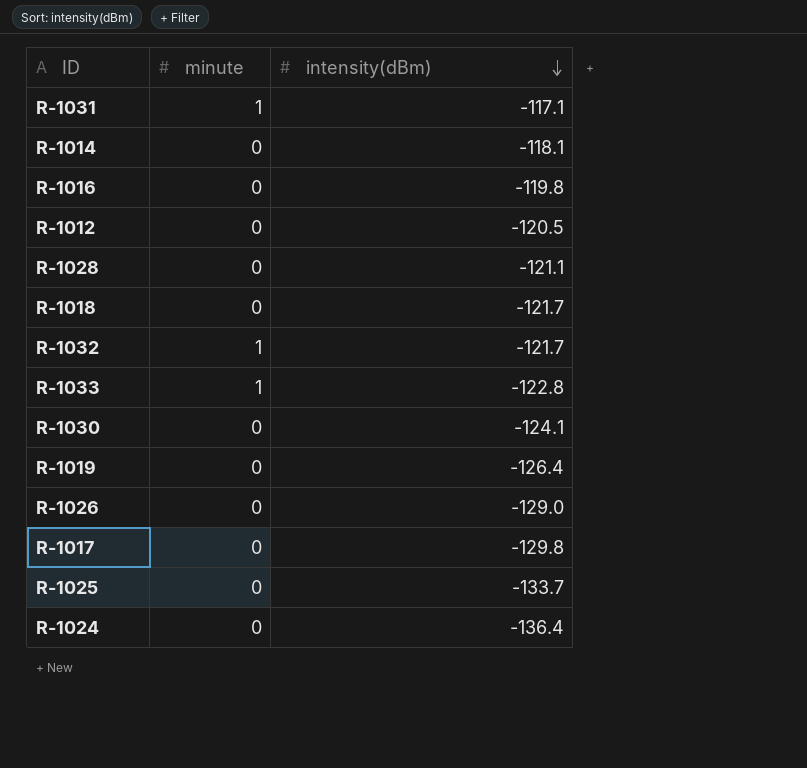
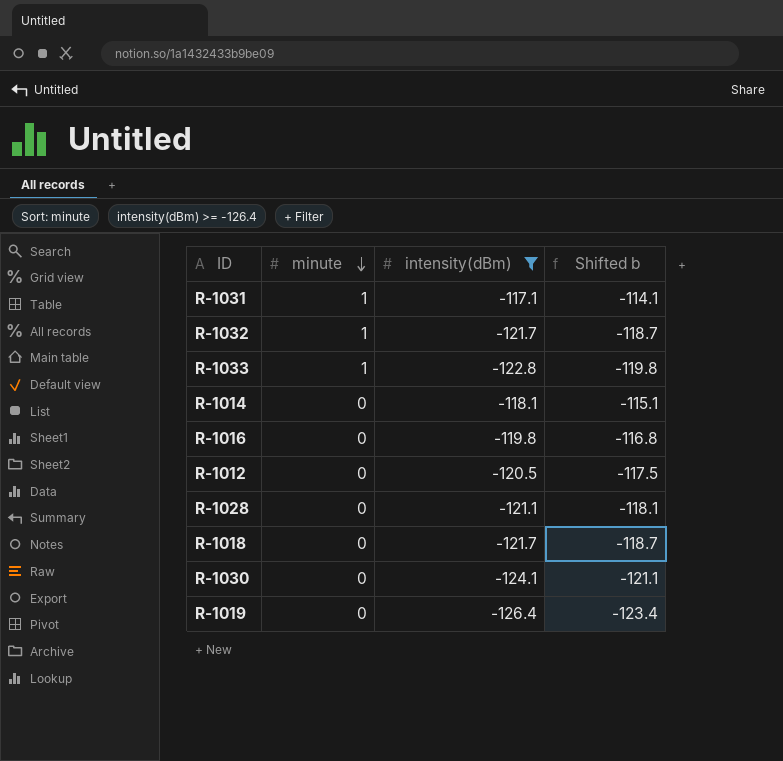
filter: none -> intensity(dBm) >= -126.4
row order: intensity(dBm) descending -> minute descending
column Shifted b | formula: none -> [intensity(dBm)] + 3

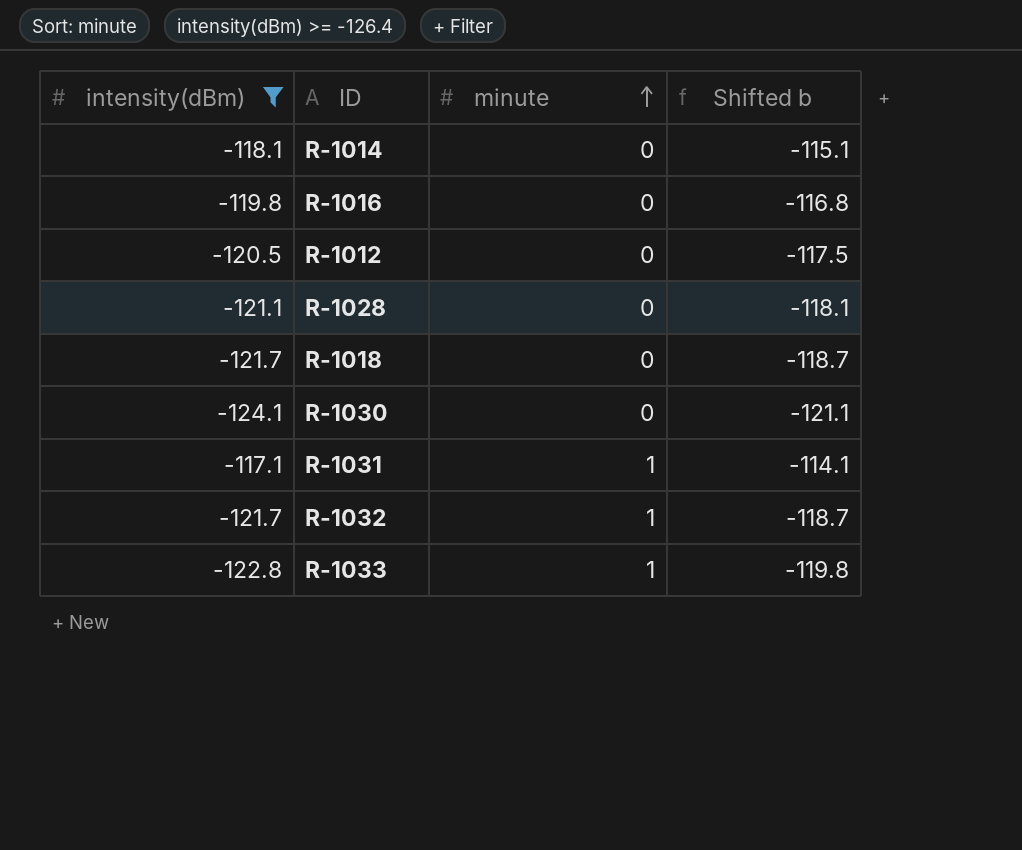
row order: minute descending -> minute ascending
column intensity(dBm) | position: 3 -> 1
row R-1019: 0 | -126.4 | -123.4 -> none

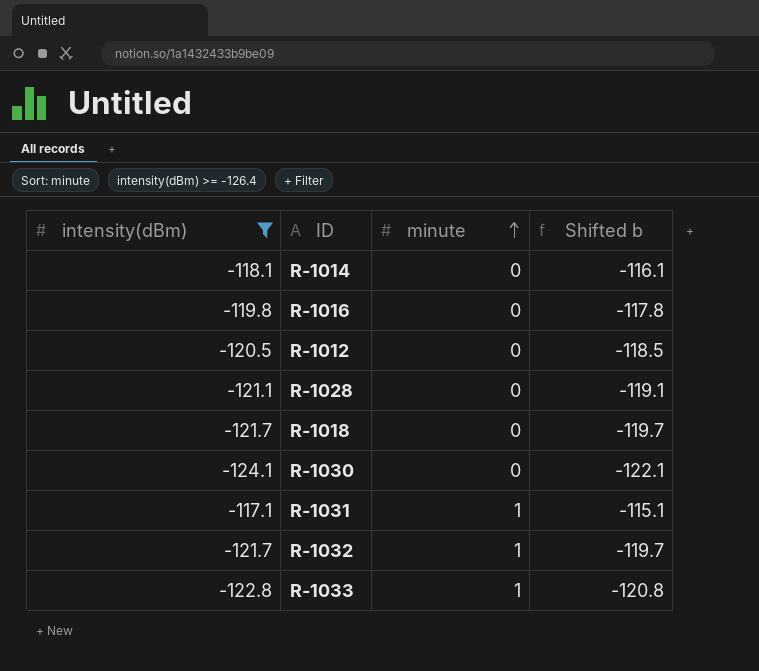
column Shifted b | formula: [intensity(dBm)] + 3 -> [intensity(dBm)] + 2

